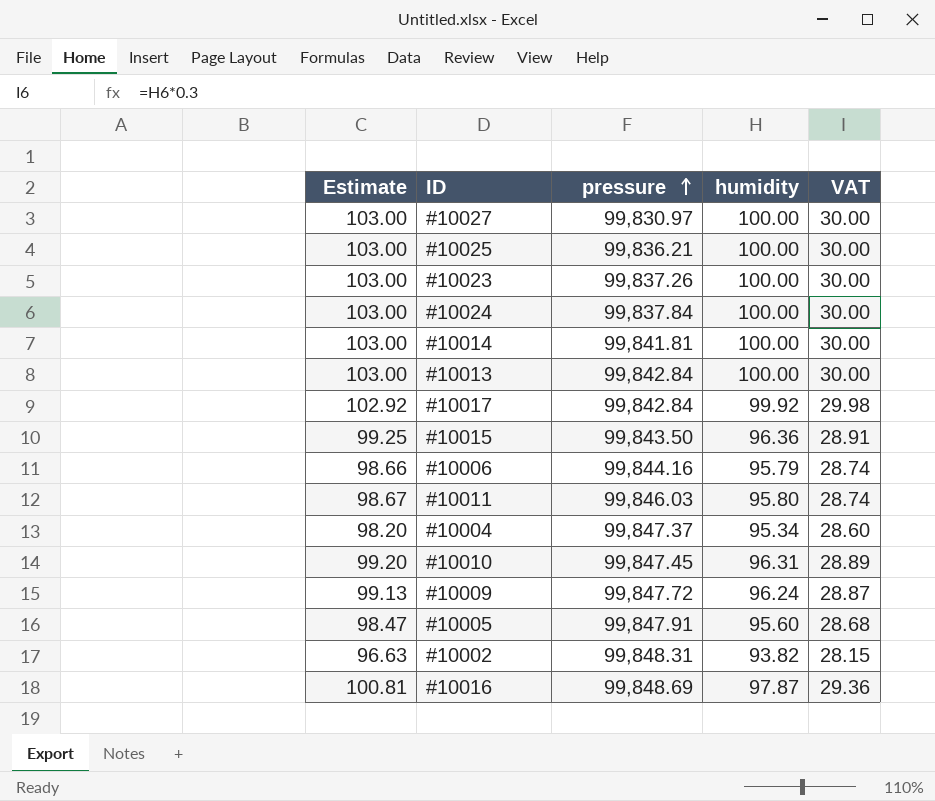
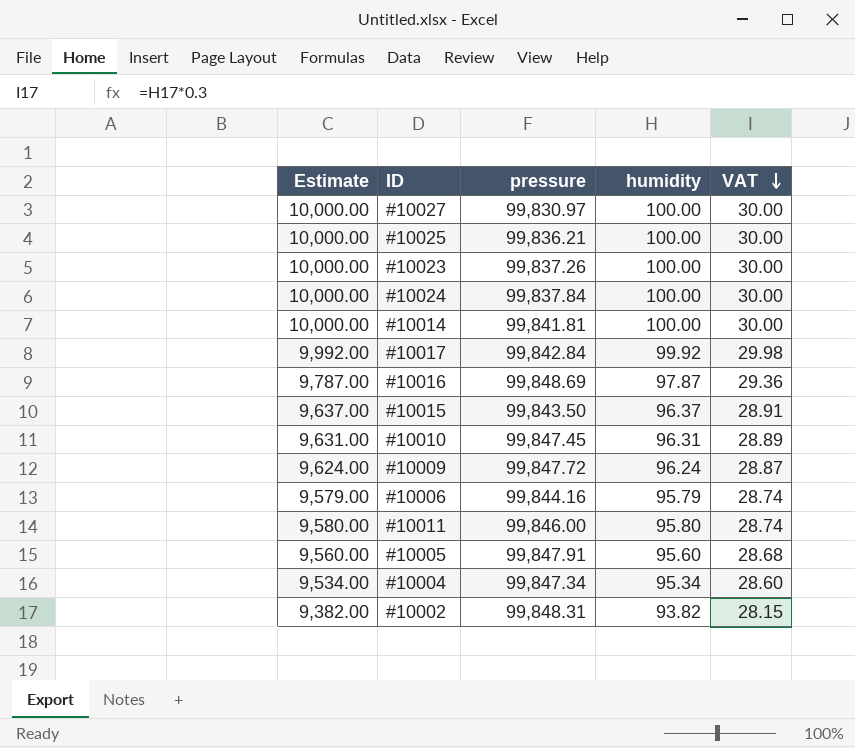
row order: pressure ascending -> VAT descending
column Estimate | formula: [humidity] * 1.03 -> [humidity] * 100
row #10013: 103.00 | 99,842.84 | 100.00 | 30.00 -> none
#10015 | humidity: 96.36 -> 96.37
#10011 | pressure: 99,846.03 -> 99,846.00
#10004 | pressure: 99,847.37 -> 99,847.34

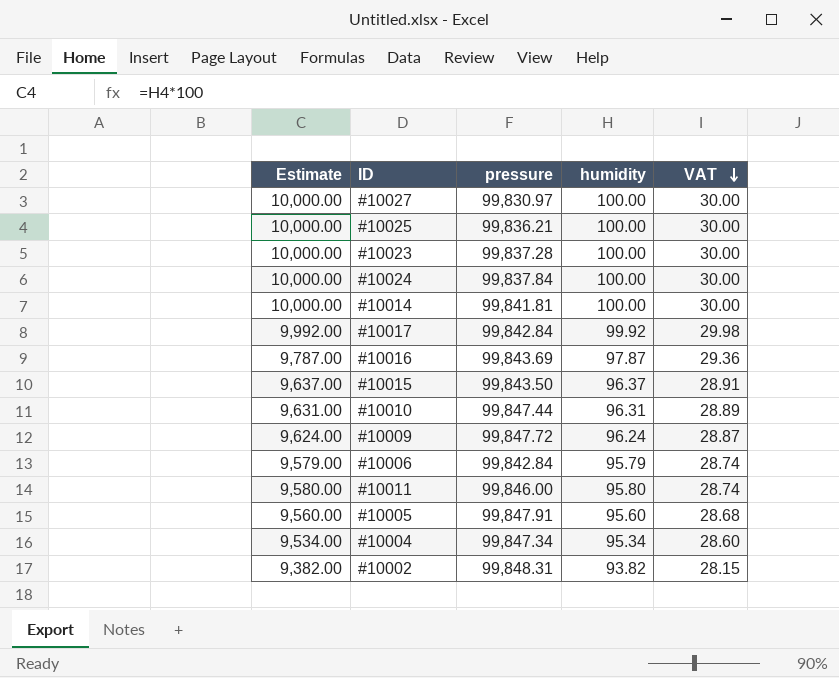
#10023 | pressure: 99,837.26 -> 99,837.28
#10016 | pressure: 99,848.69 -> 99,843.69
#10010 | pressure: 99,847.45 -> 99,847.44
#10006 | pressure: 99,844.16 -> 99,842.84

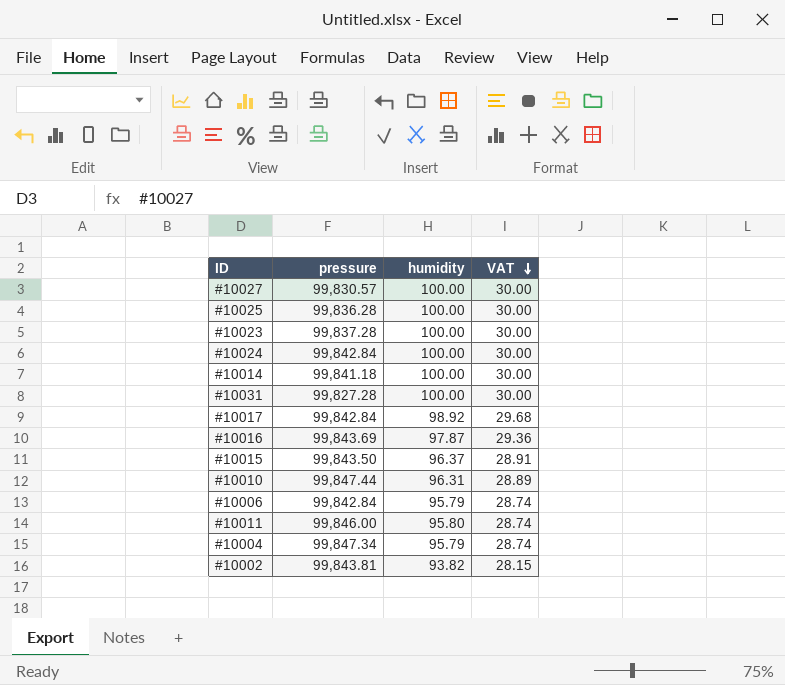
column Estimate | formula: [humidity] * 100 -> none
row #10009: 9,624.00 | 99,847.72 | 96.24 | 28.87 -> none
row #10005: 9,560.00 | 99,847.91 | 95.60 | 28.68 -> none
#10027 | pressure: 99,830.97 -> 99,830.57
#10025 | pressure: 99,836.21 -> 99,836.28
#10024 | pressure: 99,837.84 -> 99,842.84
#10014 | pressure: 99,841.81 -> 99,841.18
row #10031: none -> 99,827.28 | 100.00 | 30.00
#10017 | humidity: 99.92 -> 98.92
#10017 | VAT: 29.98 -> 29.68
#10004 | humidity: 95.34 -> 95.79
#10004 | VAT: 28.60 -> 28.74
#10002 | pressure: 99,848.31 -> 99,843.81

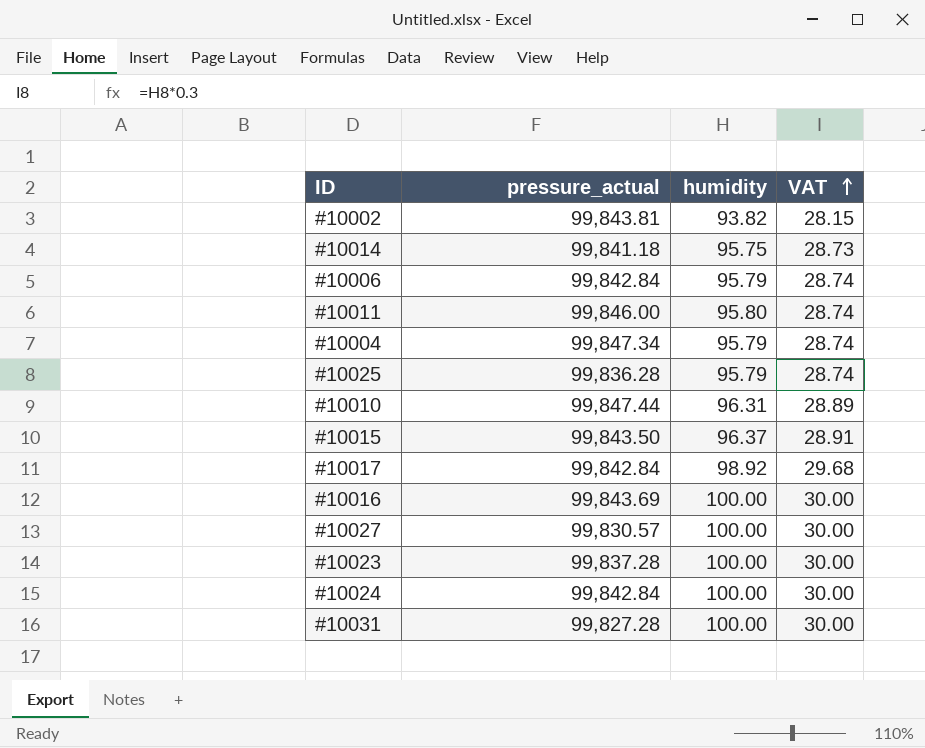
row order: VAT descending -> VAT ascending
column name: pressure -> pressure_actual
#10014 | humidity: 100.00 -> 95.75
#10014 | VAT: 30.00 -> 28.73
#10025 | humidity: 100.00 -> 95.79
#10025 | VAT: 30.00 -> 28.74
#10016 | humidity: 97.87 -> 100.00
#10016 | VAT: 29.36 -> 30.00

